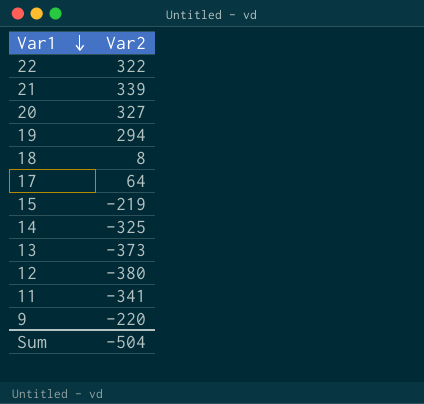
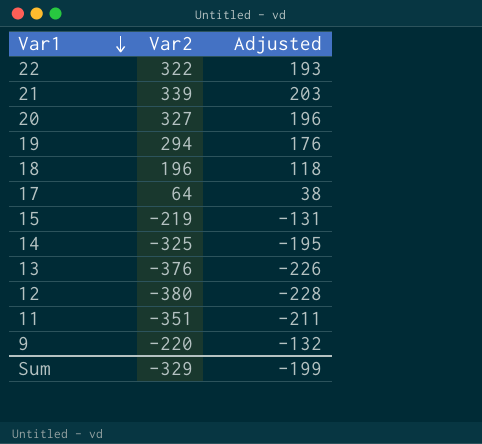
column Adjusted | formula: none -> [Var2] * 0.6
18 | Var2: 8 -> 196
13 | Var2: -373 -> -376
11 | Var2: -341 -> -351
Sum | Var2: -504 -> -329

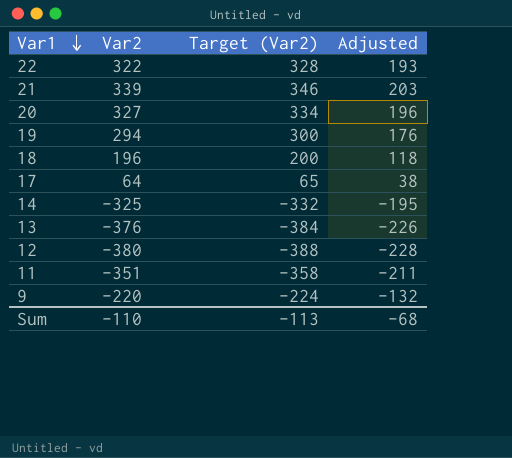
column Target (Var2) | formula: none -> [Var2] * 1.02
row 15: -219 | -131 -> none
Sum | Var2: -329 -> -110
Sum | Adjusted: -199 -> -68

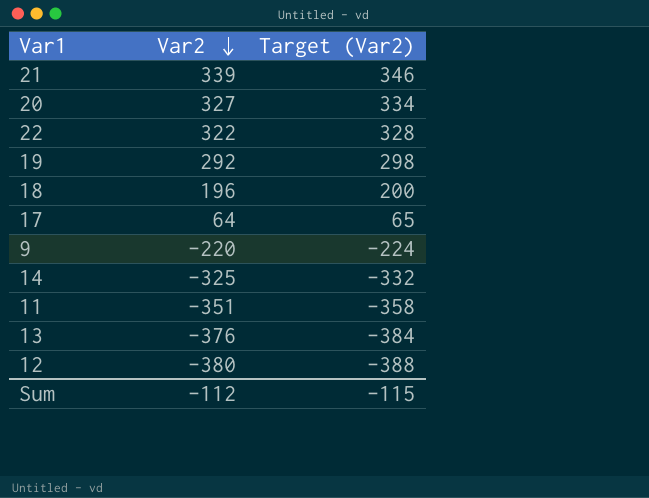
row order: Var1 descending -> Var2 descending
column Adjusted | formula: [Var2] * 0.6 -> none
19 | Var2: 294 -> 292
19 | Target (Var2): 300 -> 298
Sum | Var2: -110 -> -112
Sum | Target (Var2): -113 -> -115

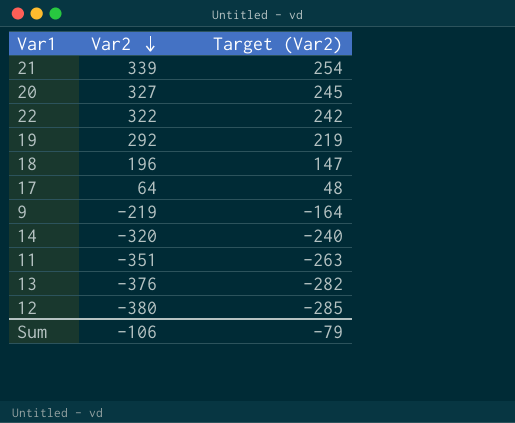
column Target (Var2) | formula: [Var2] * 1.02 -> [Var2] * 0.75
9 | Var2: -220 -> -219
14 | Var2: -325 -> -320
Sum | Var2: -112 -> -106
Sum | Target (Var2): -115 -> -79

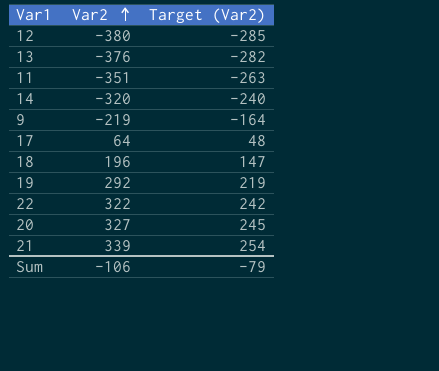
row order: Var2 descending -> Var2 ascending

